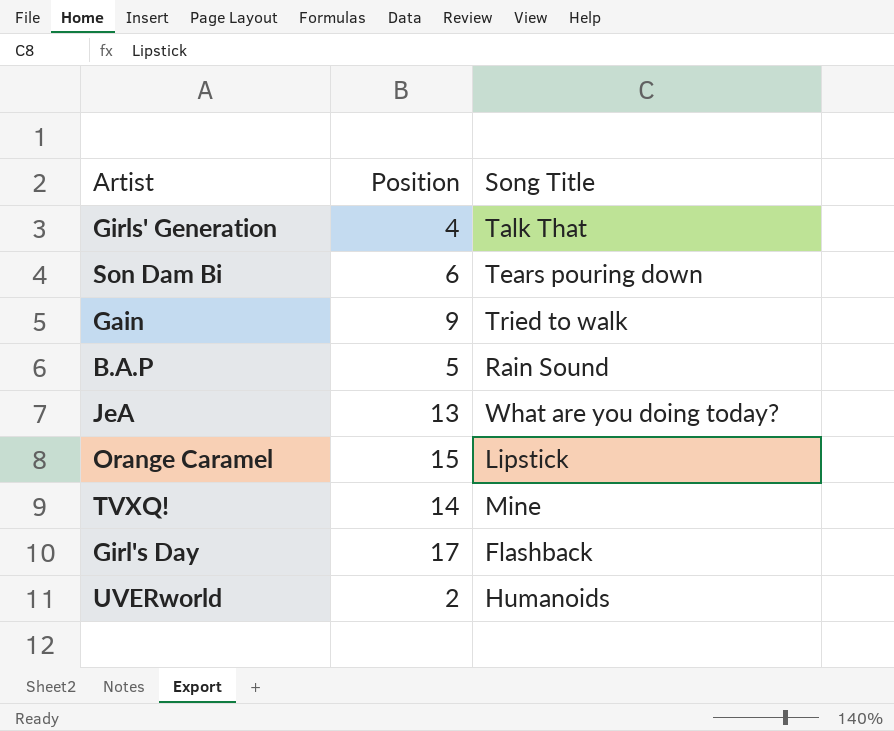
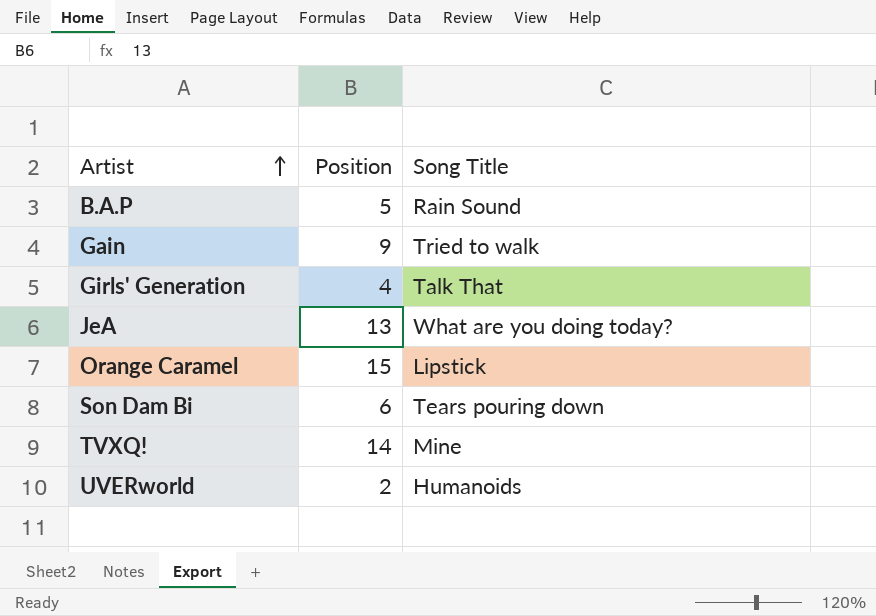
row order: none -> Artist ascending
row Girl's Day: 17 | Flashback -> none

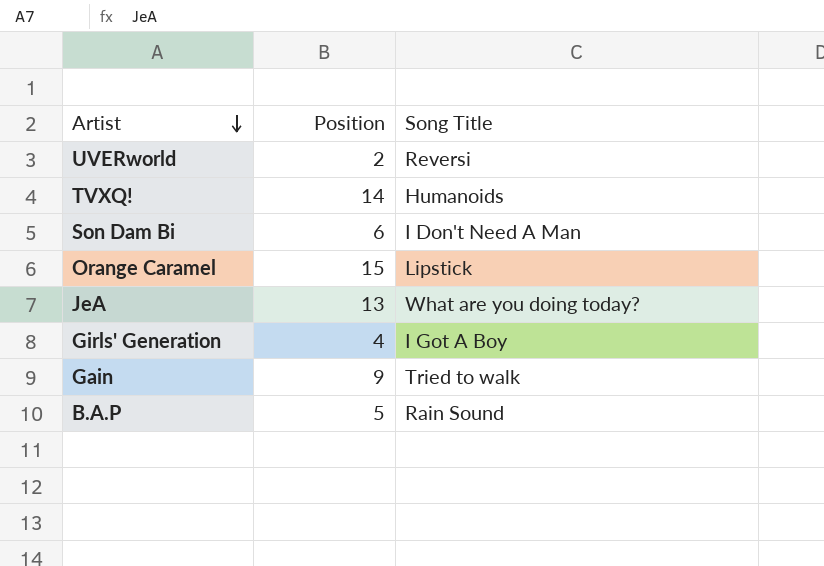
row order: Artist ascending -> Artist descending
UVERworld | Song Title: Humanoids -> Reversi
TVXQ! | Song Title: Mine -> Humanoids
Son Dam Bi | Song Title: Tears pouring down -> I Don't Need A Man
Girls' Generation | Song Title: Talk That -> I Got A Boy

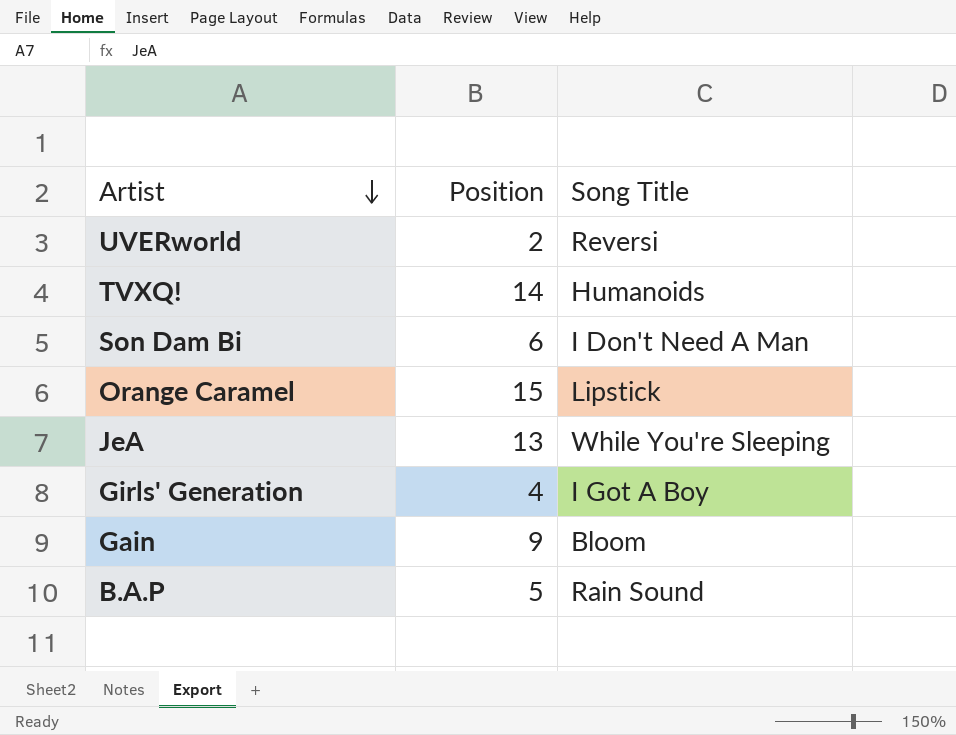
JeA | Song Title: What are you doing today? -> While You're Sleeping
Gain | Song Title: Tried to walk -> Bloom

